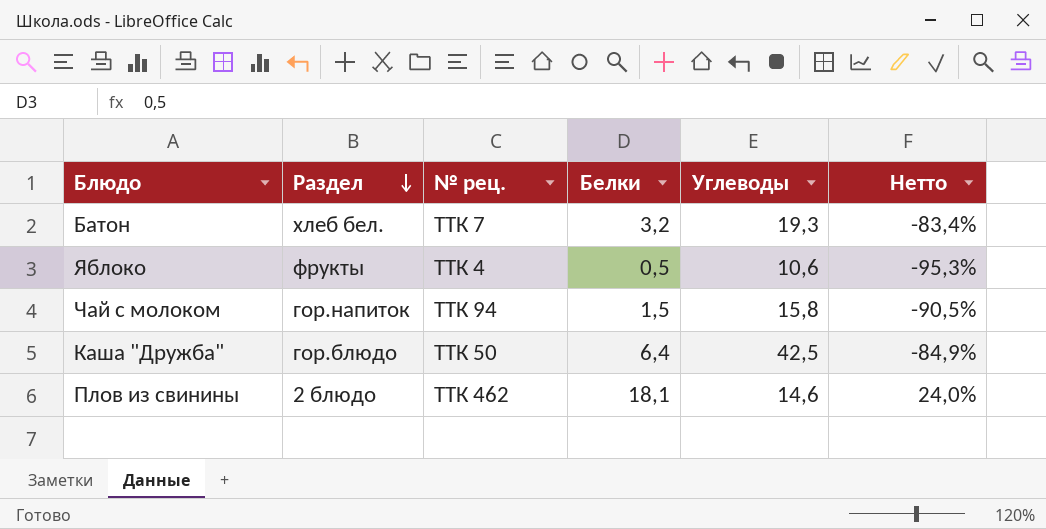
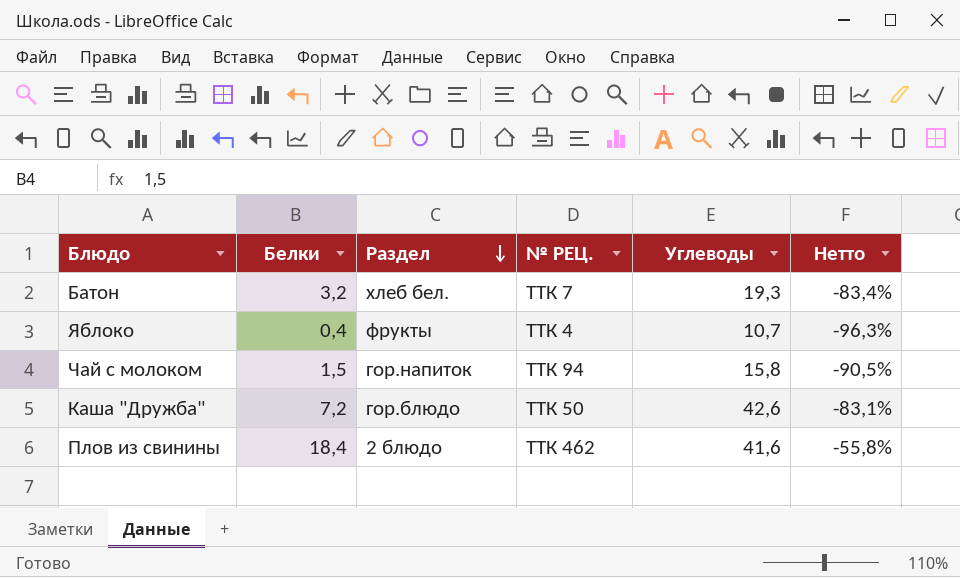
column Белки | position: 4 -> 2
column name: № рец. -> № РЕЦ.
Яблоко | Белки: 0,5 -> 0,4
Яблоко | Углеводы: 10,6 -> 10,7
Яблоко | Нетто: -95,3% -> -96,3%
Каша "Дружба" | Белки: 6,4 -> 7,2
Каша "Дружба" | Углеводы: 42,5 -> 42,6
Каша "Дружба" | Нетто: -84,9% -> -83,1%
Плов из свинины | Белки: 18,1 -> 18,4
Плов из свинины | Углеводы: 14,6 -> 41,6
Плов из свинины | Нетто: 24,0% -> -55,8%

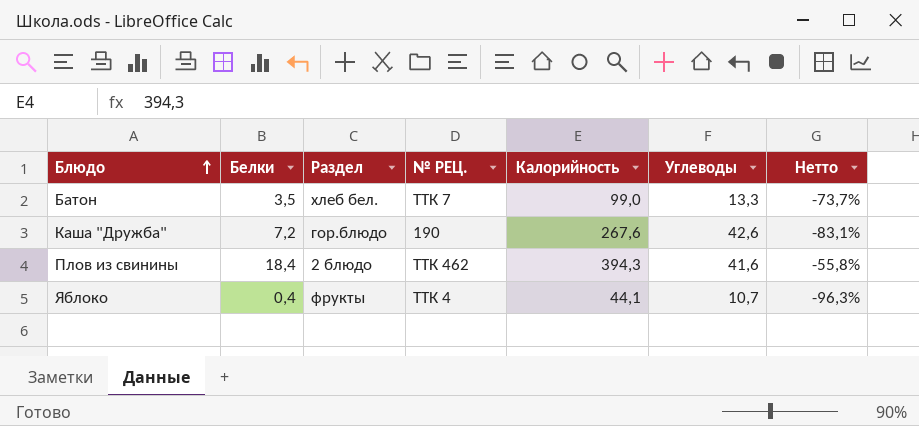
row order: Раздел descending -> Блюдо ascending
column Калорийность | position: none -> 5
row Чай с молоком: 1,5 | гор.напиток | ТТК 94 | 15,8 | -90,5% -> none
Батон | Белки: 3,2 -> 3,5
Батон | Углеводы: 19,3 -> 13,3
Батон | Нетто: -83,4% -> -73,7%
Каша "Дружба" | № РЕЦ.: ТТК 50 -> 190

